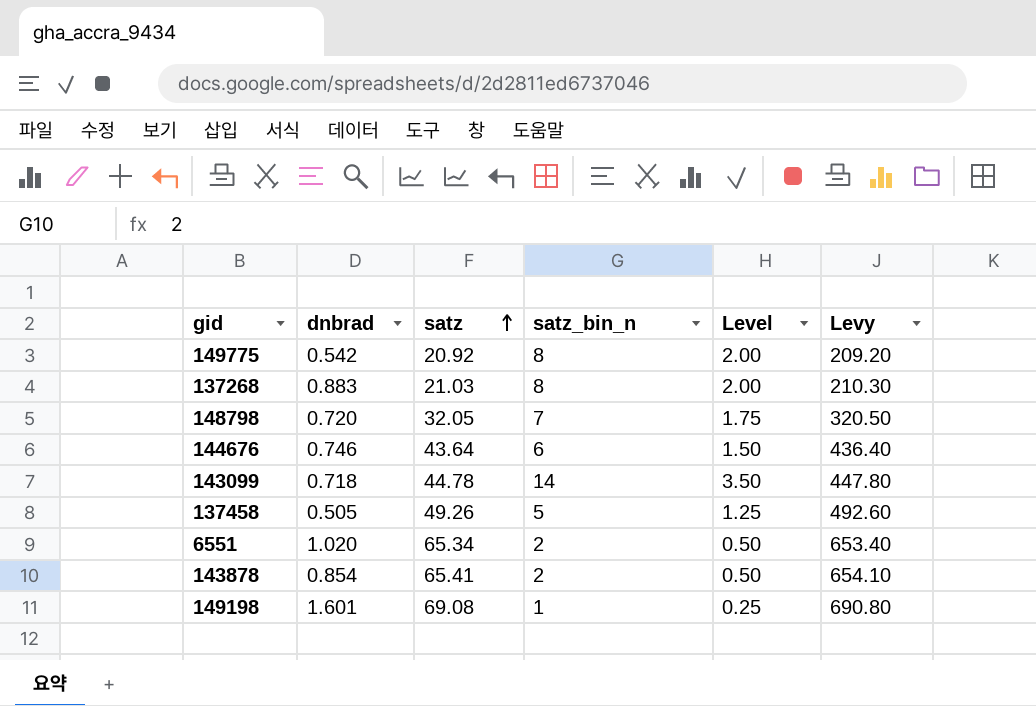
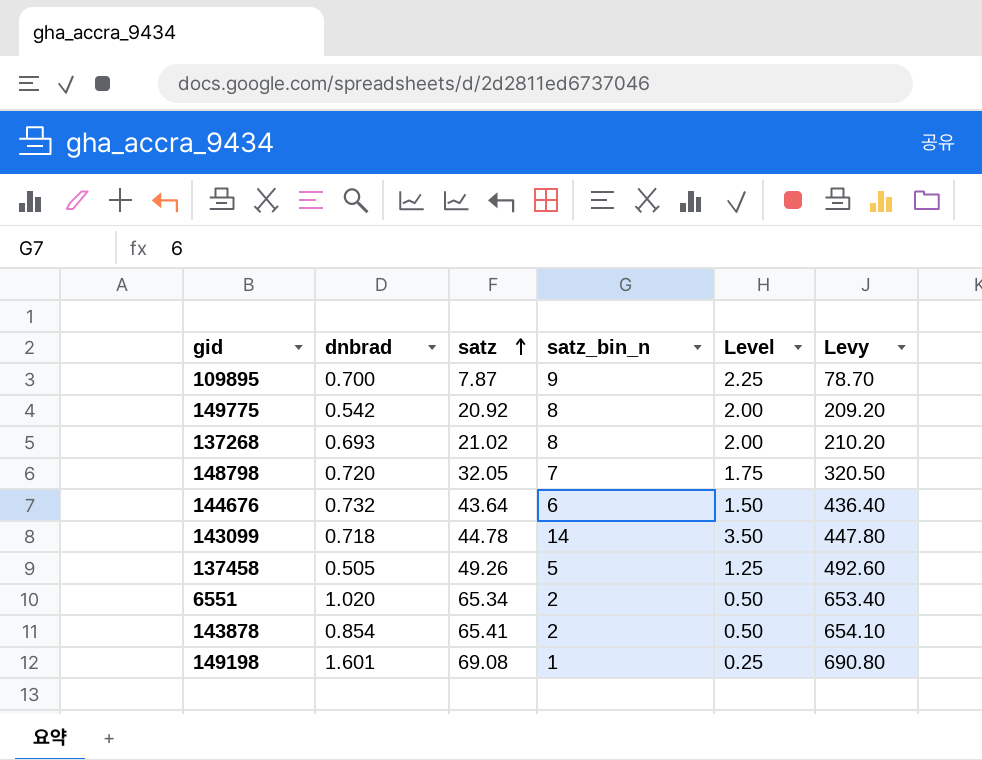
row 109895: none -> 0.700 | 7.87 | 9 | 2.25 | 78.70
137268 | dnbrad: 0.883 -> 0.693
137268 | satz: 21.03 -> 21.02
137268 | Levy: 210.30 -> 210.20
144676 | dnbrad: 0.746 -> 0.732

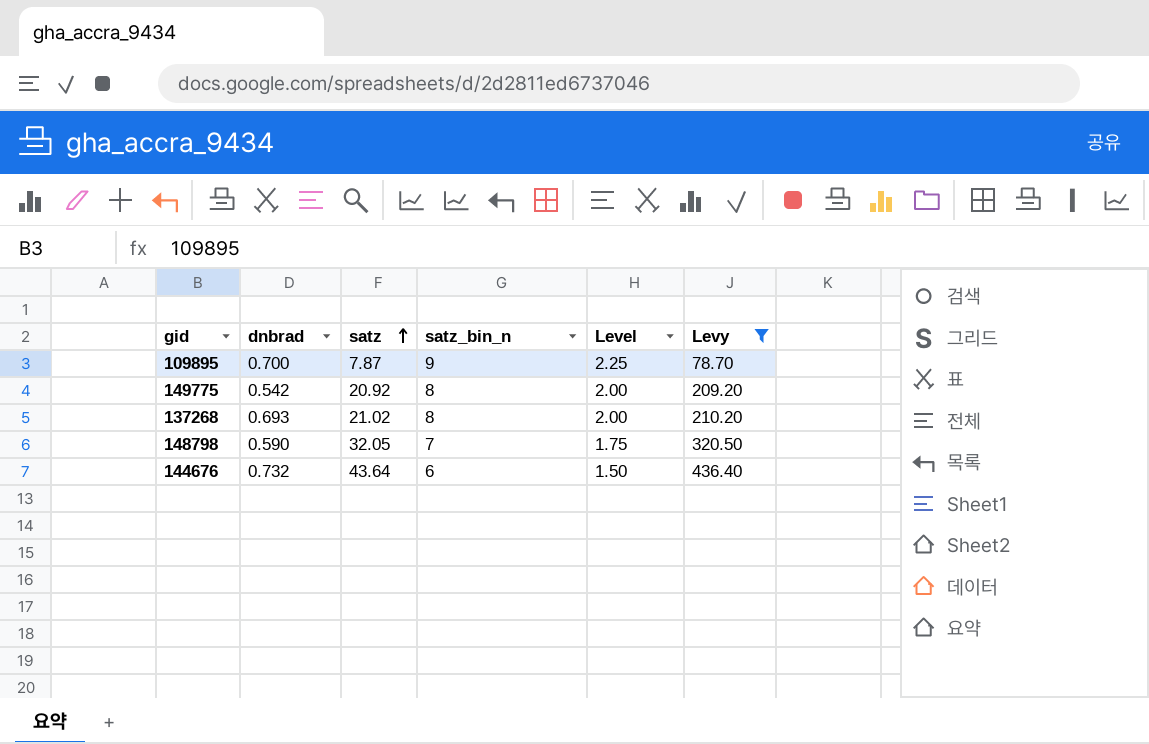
filter: none -> Levy <= 436.40
148798 | dnbrad: 0.720 -> 0.590

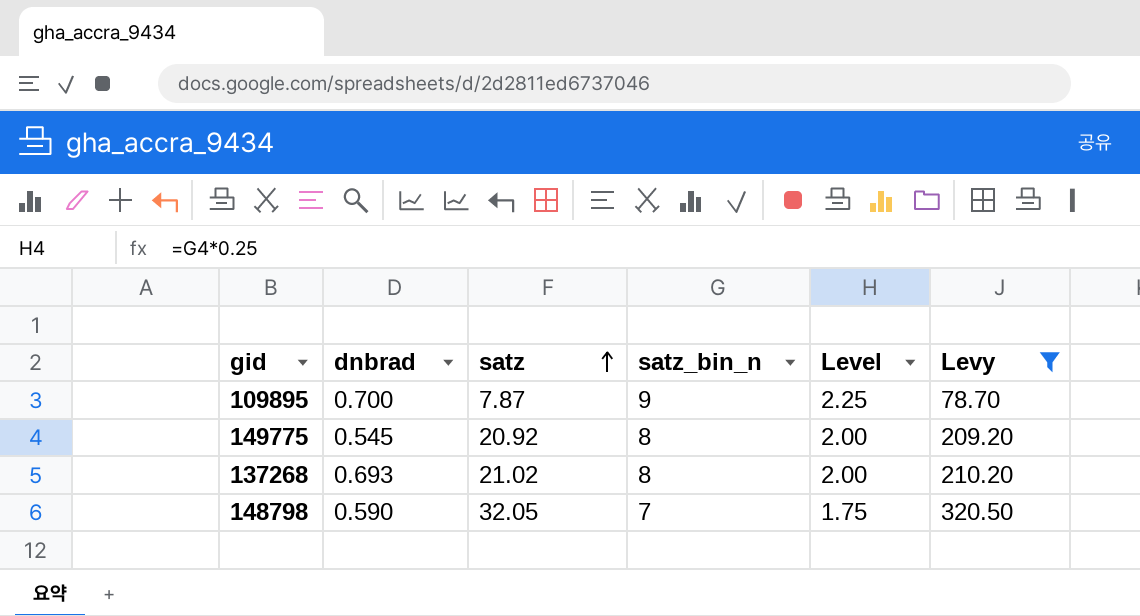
row 144676: 0.732 | 43.64 | 6 | 1.50 | 436.40 -> none
149775 | dnbrad: 0.542 -> 0.545

